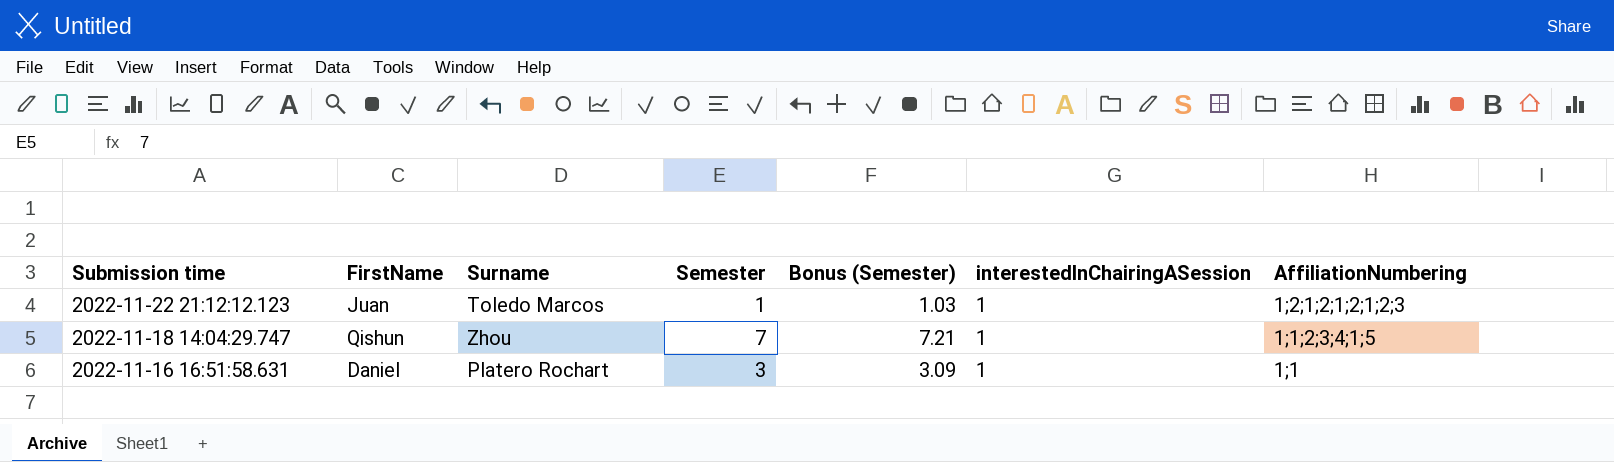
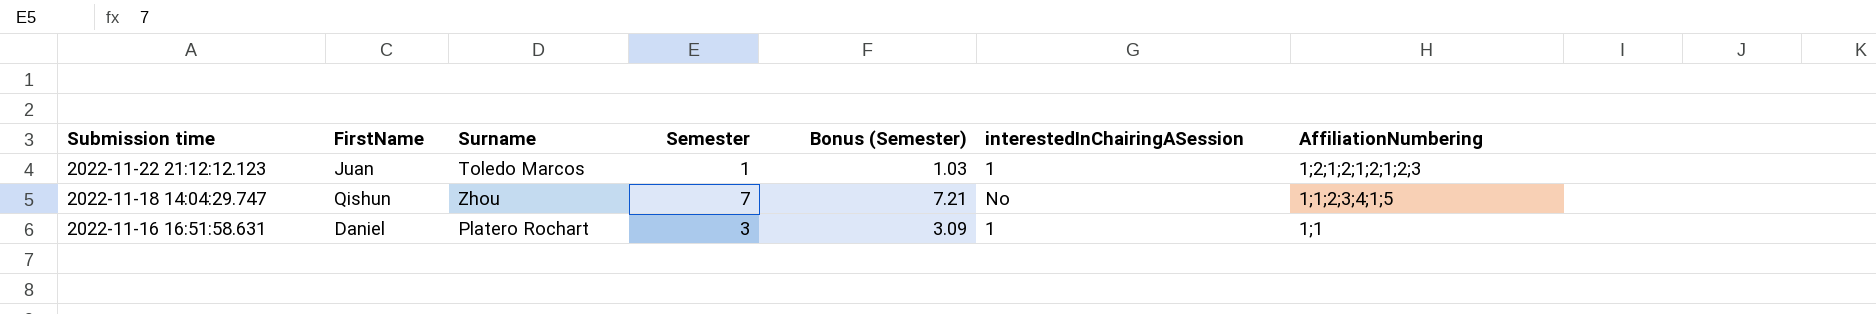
2022-11-18 14:04:29.747 | interestedInChairingASession: 1 -> No

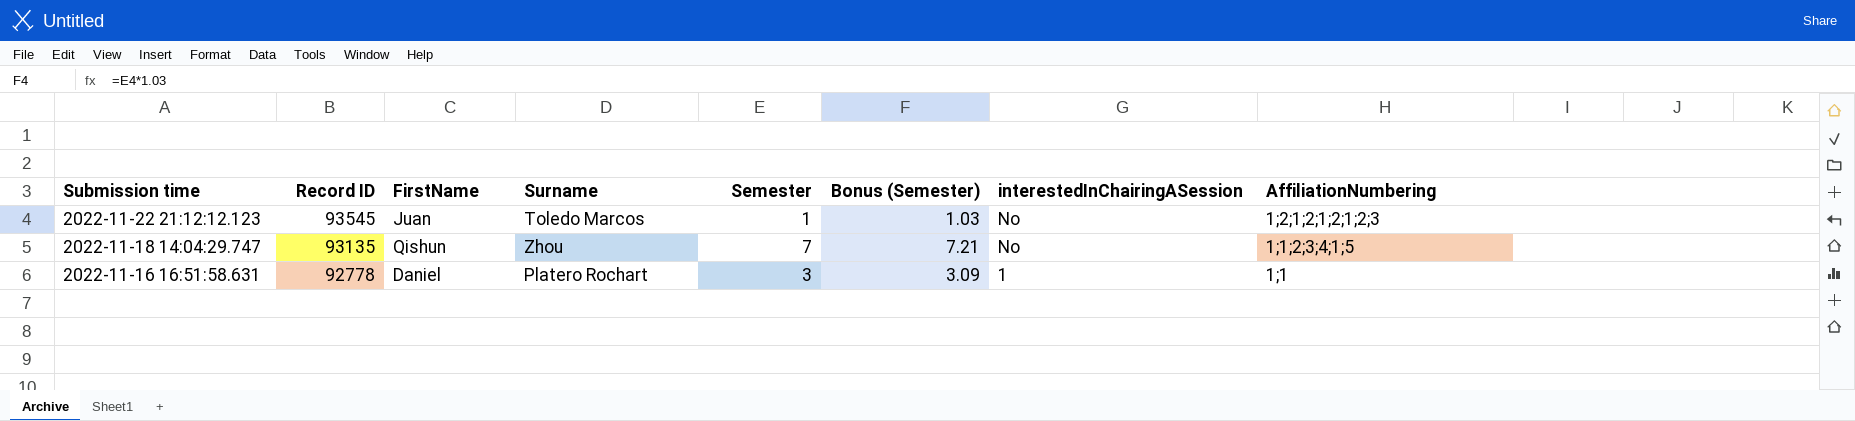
column Record ID | position: none -> 2
2022-11-22 21:12:12.123 | interestedInChairingASession: 1 -> No

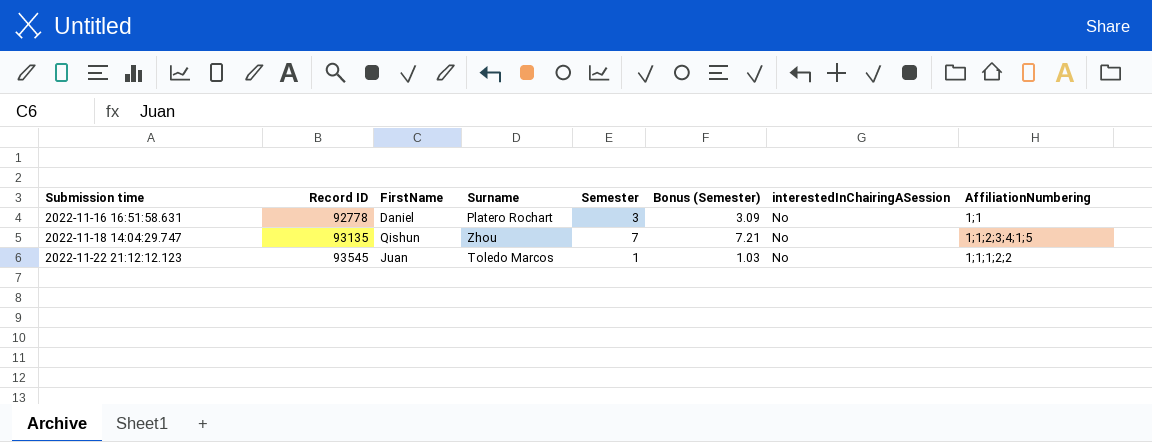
row order: Submission time descending -> Submission time ascending
2022-11-16 16:51:58.631 | interestedInChairingASession: 1 -> No
2022-11-22 21:12:12.123 | AffiliationNumbering: 1;2;1;2;1;2;1;2;3 -> 1;1;1;2;2

